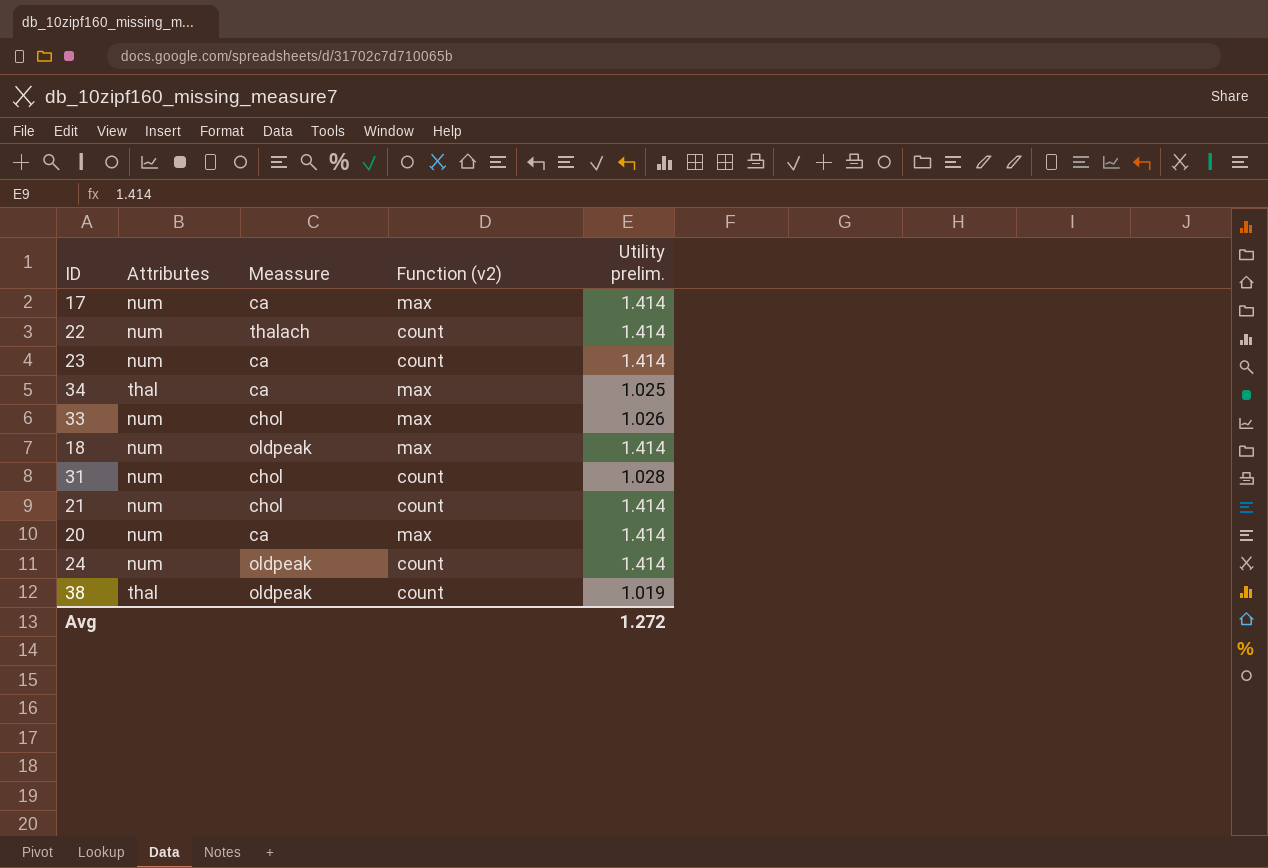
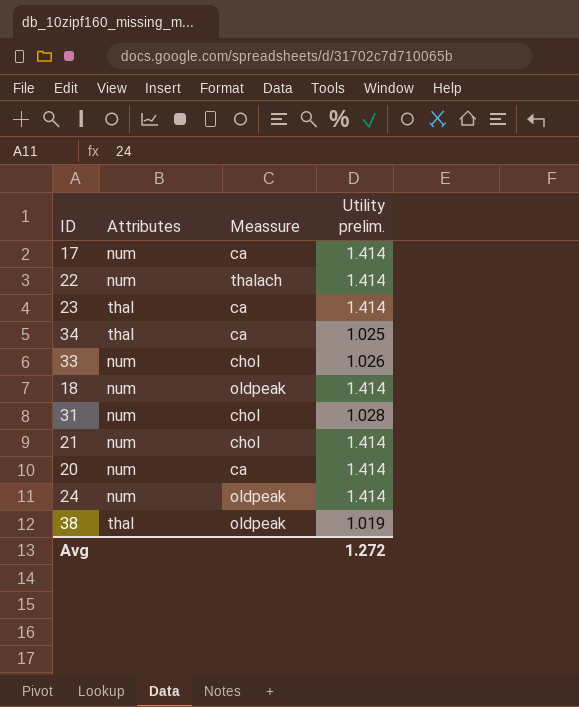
column Function (v2) | position: 4 -> none
23 | Attributes: num -> thal

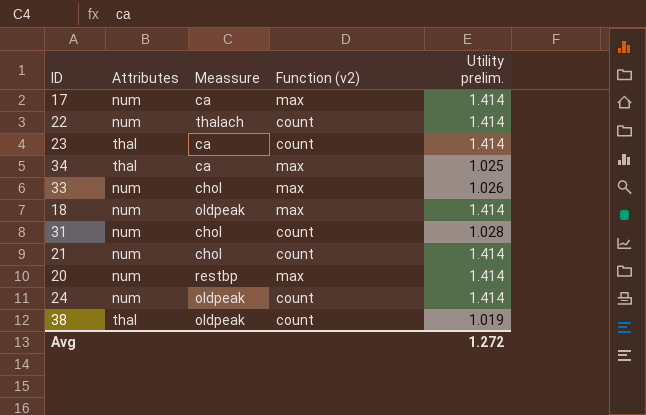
column Function (v2) | position: none -> 4
20 | Meassure: ca -> restbp

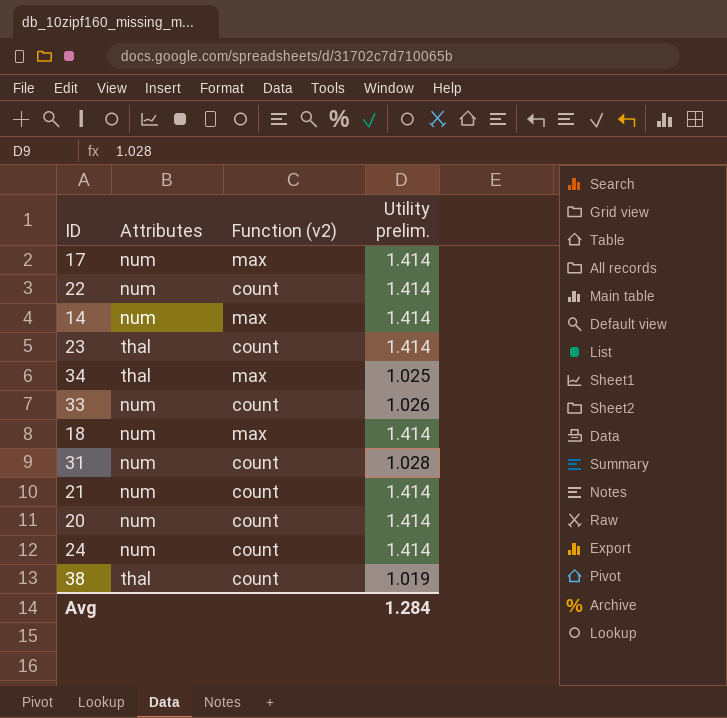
column Meassure | position: 3 -> none
row 14: none -> num | max | 1.414
33 | Function (v2): max -> count
20 | Function (v2): max -> count
Avg | Utility prelim.: 1.272 -> 1.284

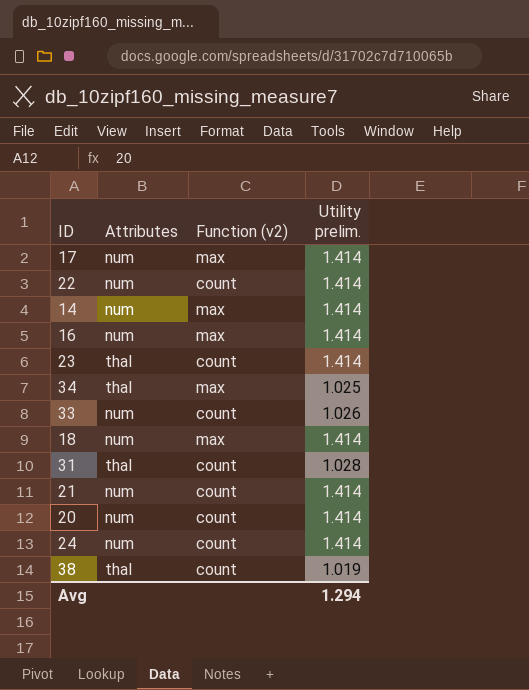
row 16: none -> num | max | 1.414
31 | Attributes: num -> thal
Avg | Utility prelim.: 1.284 -> 1.294

